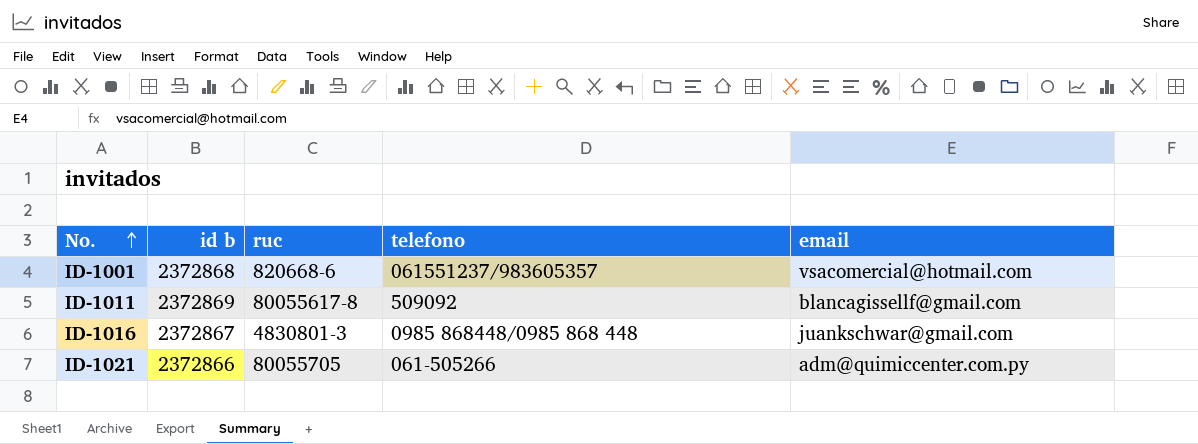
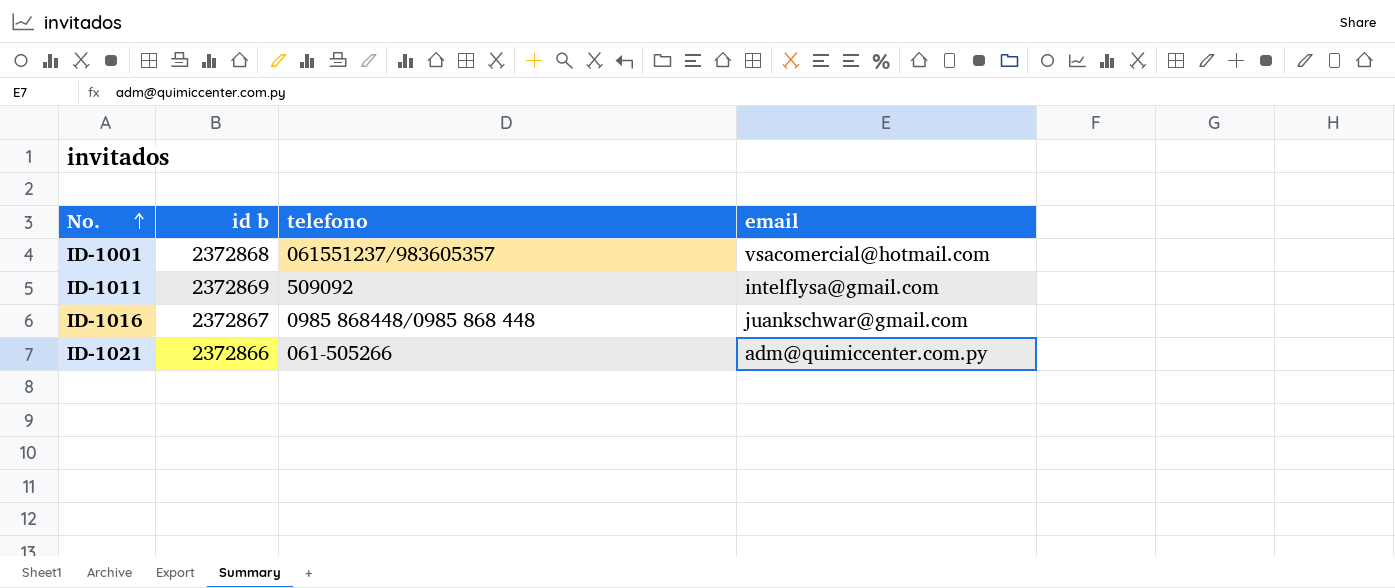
column ruc | position: 3 -> none
ID-1011 | email: blancagissellf@gmail.com -> intelflysa@gmail.com

